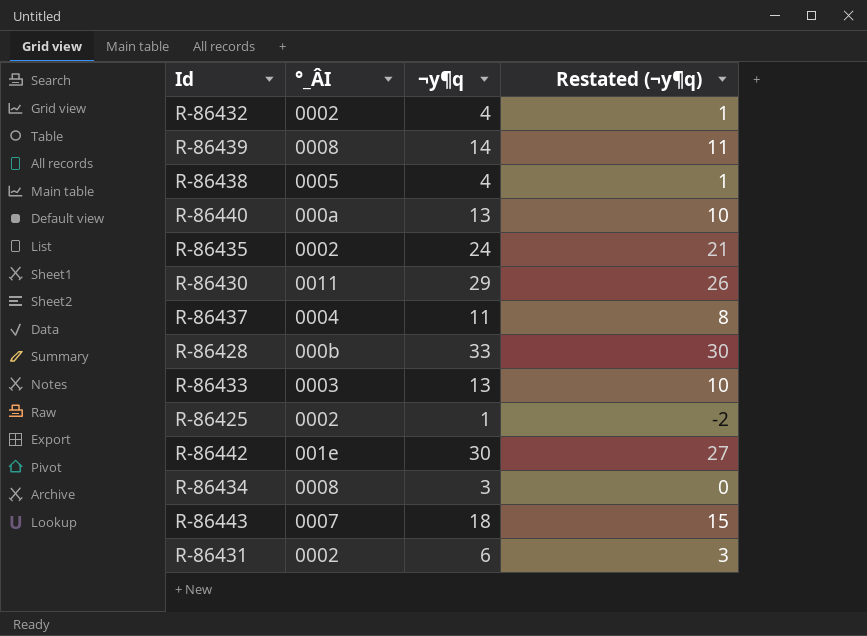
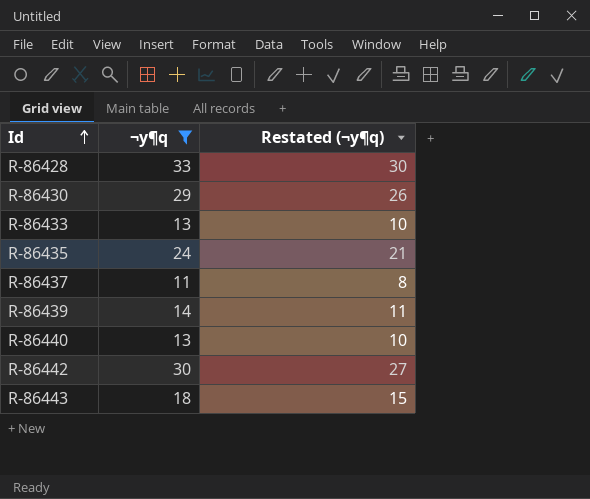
filter: none -> ¬y¶q >= 11
row order: none -> Id ascending
column °_ÂI | position: 2 -> none

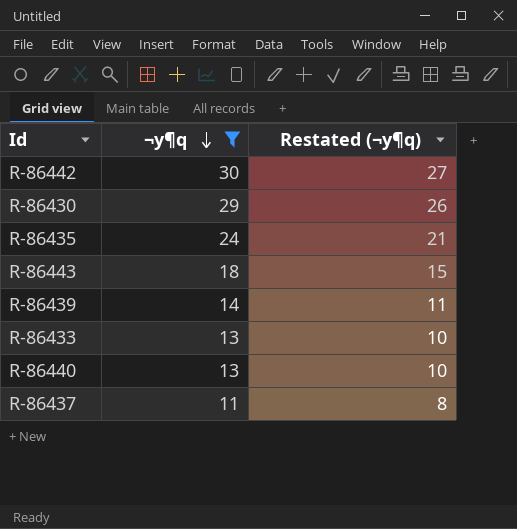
row order: Id ascending -> ¬y¶q descending
row R-86428: 33 | 30 -> none

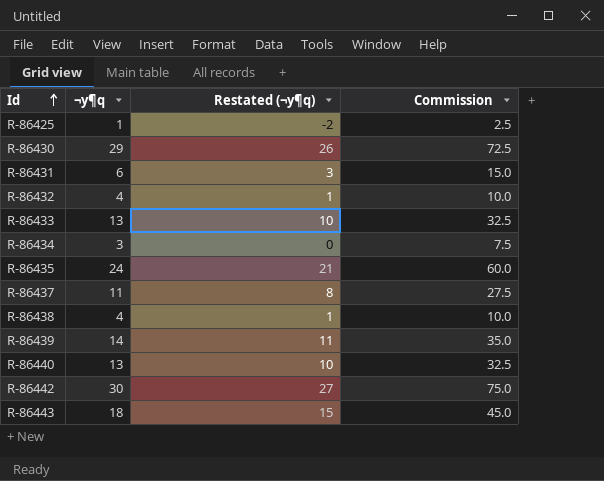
filter: ¬y¶q >= 11 -> none
row order: ¬y¶q descending -> Id ascending
column Commission | formula: none -> [¬y¶q] * 2.5

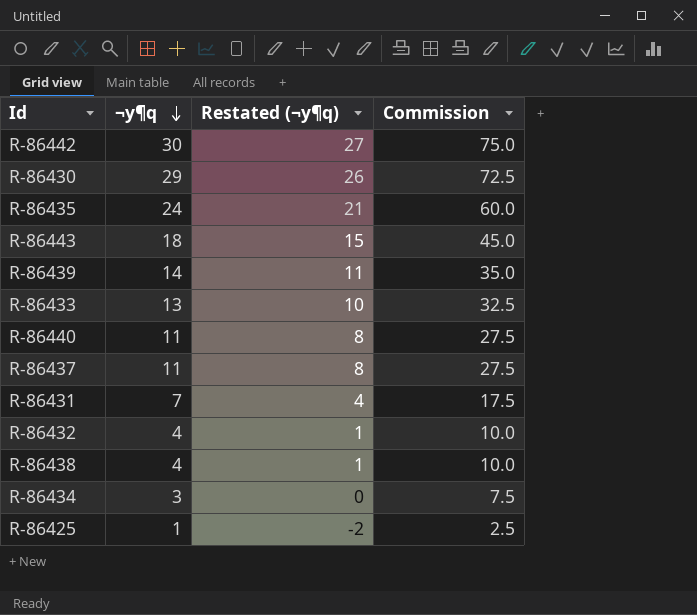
row order: Id ascending -> ¬y¶q descending
R-86440 | ¬y¶q: 13 -> 11
R-86440 | Restated (¬y¶q): 10 -> 8
R-86440 | Commission: 32.5 -> 27.5
R-86431 | ¬y¶q: 6 -> 7
R-86431 | Restated (¬y¶q): 3 -> 4
R-86431 | Commission: 15.0 -> 17.5

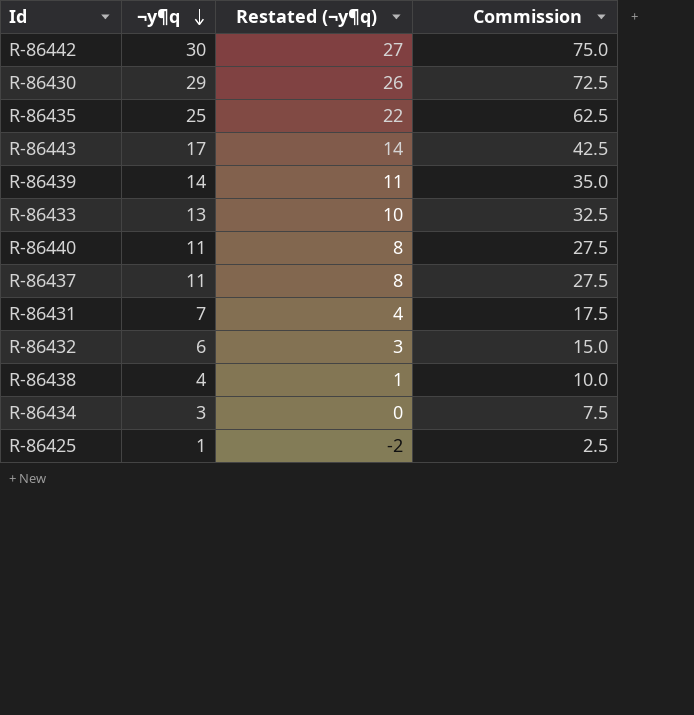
R-86435 | ¬y¶q: 24 -> 25
R-86435 | Restated (¬y¶q): 21 -> 22
R-86435 | Commission: 60.0 -> 62.5
R-86443 | ¬y¶q: 18 -> 17
R-86443 | Restated (¬y¶q): 15 -> 14
R-86443 | Commission: 45.0 -> 42.5
R-86432 | ¬y¶q: 4 -> 6
R-86432 | Restated (¬y¶q): 1 -> 3
R-86432 | Commission: 10.0 -> 15.0

